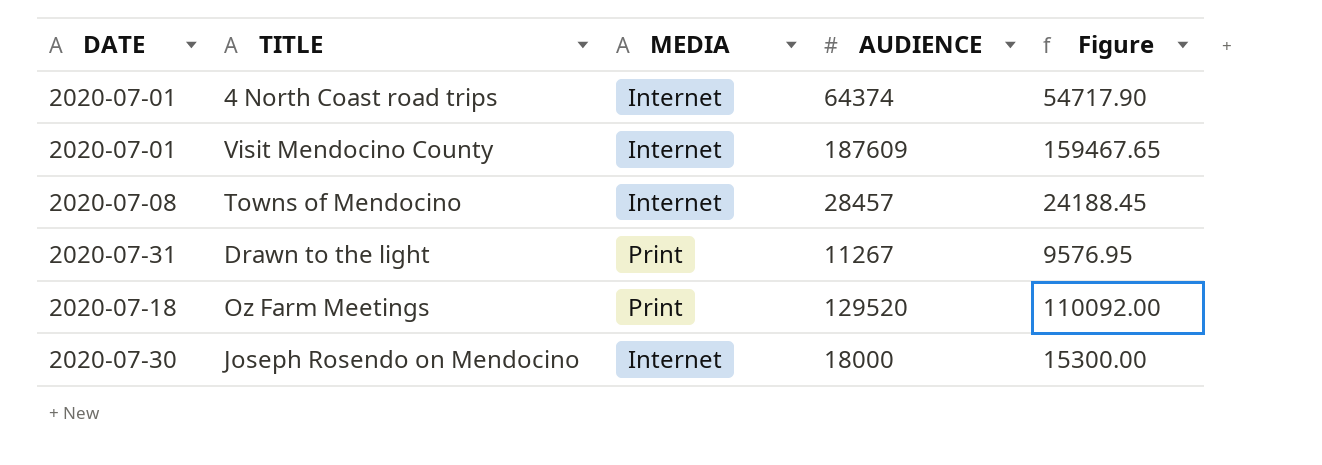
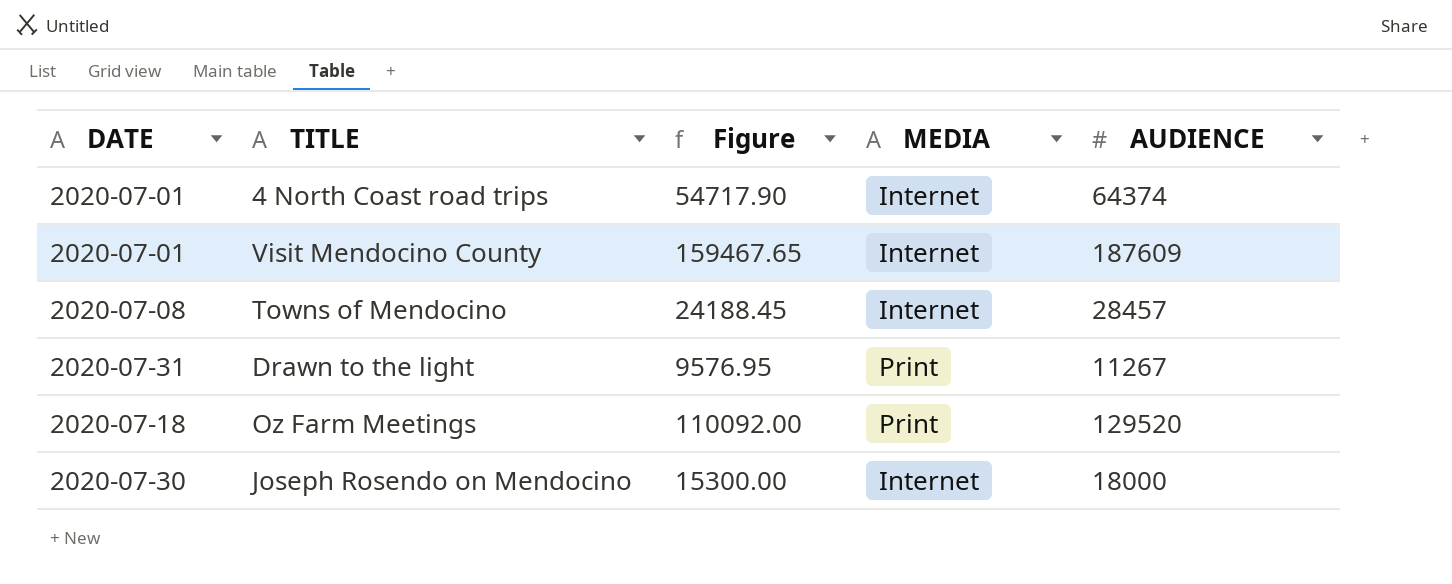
column Figure | position: 5 -> 3

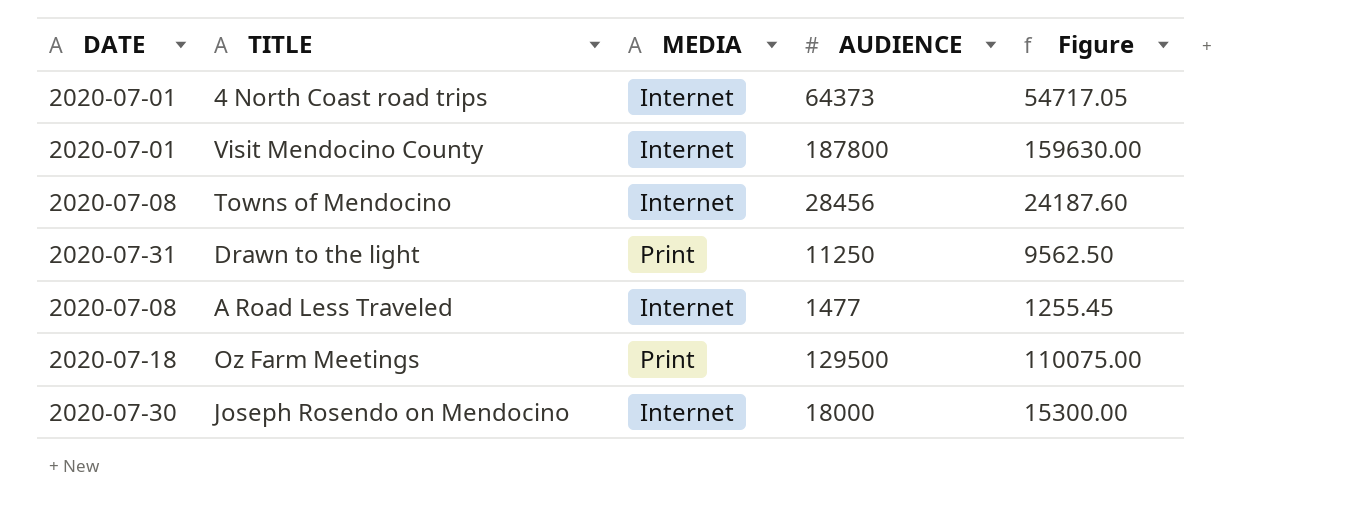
column Figure | position: 3 -> 5
4 North Coast road trips | AUDIENCE: 64374 -> 64373
4 North Coast road trips | Figure: 54717.90 -> 54717.05
Visit Mendocino County | AUDIENCE: 187609 -> 187800
Visit Mendocino County | Figure: 159467.65 -> 159630.00
Towns of Mendocino | AUDIENCE: 28457 -> 28456
Towns of Mendocino | Figure: 24188.45 -> 24187.60
Drawn to the light | AUDIENCE: 11267 -> 11250
Drawn to the light | Figure: 9576.95 -> 9562.50
row A Road Less Traveled: none -> 2020-07-08 | Internet | 1477 | 1255.45
Oz Farm Meetings | AUDIENCE: 129520 -> 129500
Oz Farm Meetings | Figure: 110092.00 -> 110075.00

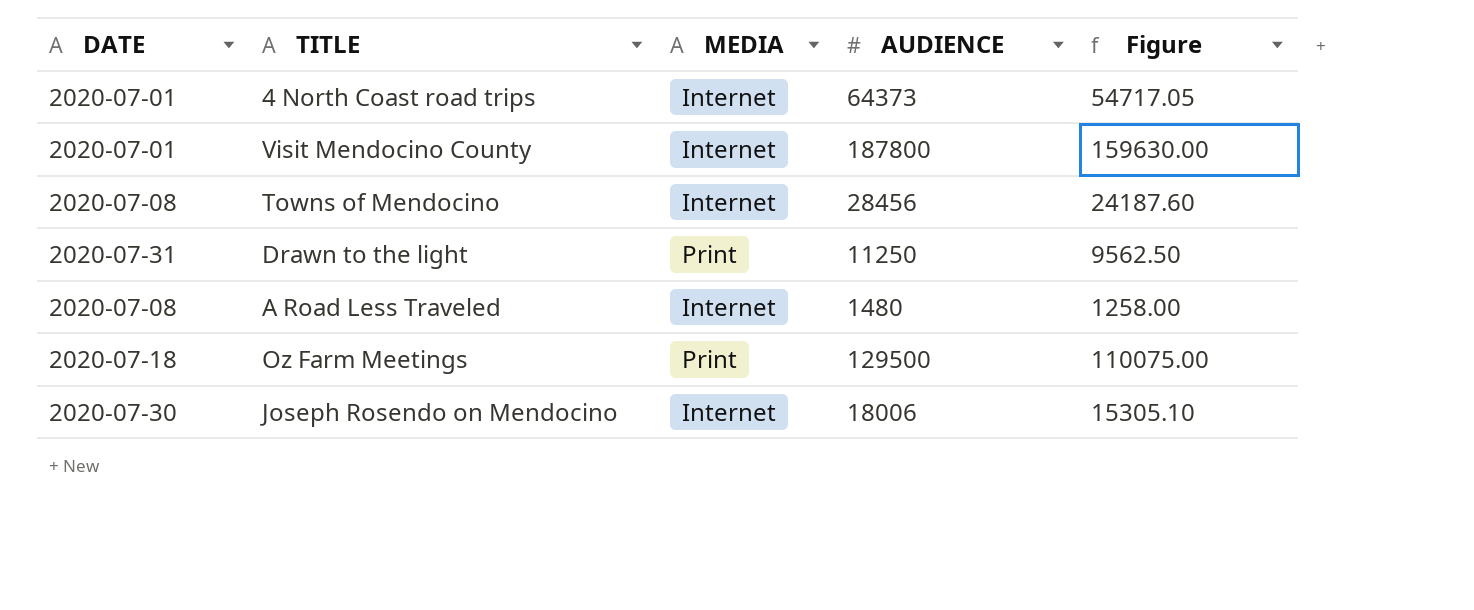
A Road Less Traveled | AUDIENCE: 1477 -> 1480
A Road Less Traveled | Figure: 1255.45 -> 1258.00
Joseph Rosendo on Mendocino | AUDIENCE: 18000 -> 18006
Joseph Rosendo on Mendocino | Figure: 15300.00 -> 15305.10

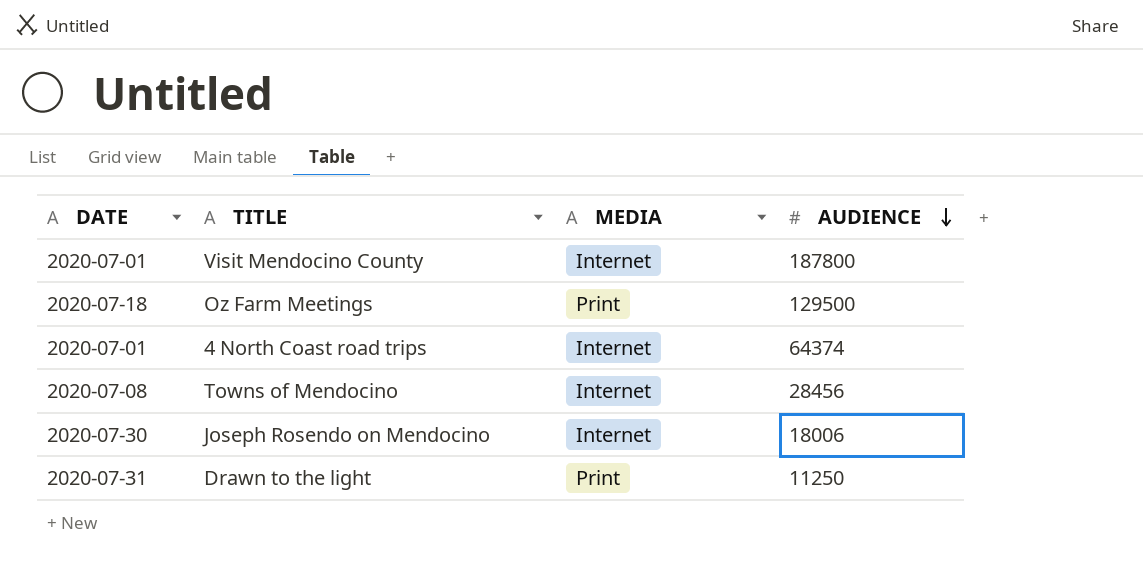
row order: none -> AUDIENCE descending
column Figure | formula: [AUDIENCE] * 0.85 -> none
row A Road Less Traveled: 2020-07-08 | Internet | 1480 | 1258.00 -> none
4 North Coast road trips | AUDIENCE: 64373 -> 64374

